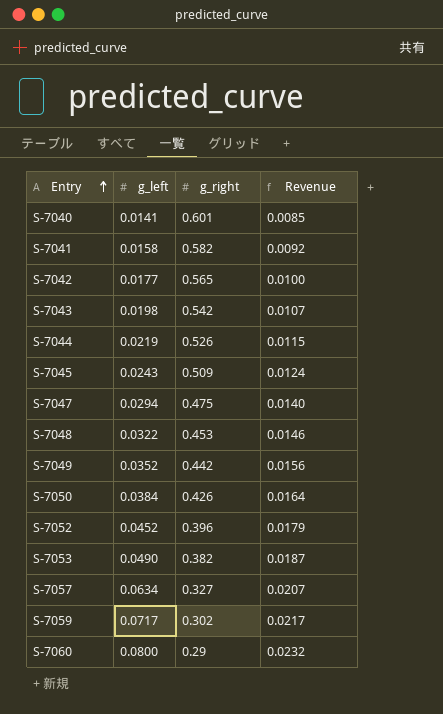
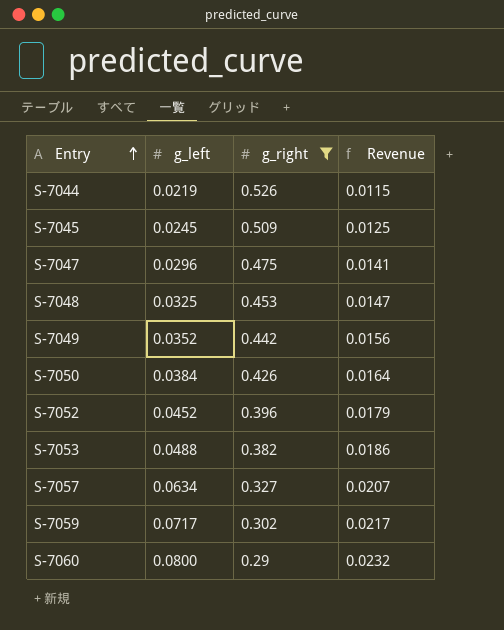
filter: none -> g_right <= 0.526
S-7045 | g_left: 0.0243 -> 0.0245
S-7045 | Revenue: 0.0124 -> 0.0125
S-7047 | g_left: 0.0294 -> 0.0296
S-7047 | Revenue: 0.0140 -> 0.0141
S-7048 | g_left: 0.0322 -> 0.0325
S-7048 | Revenue: 0.0146 -> 0.0147
S-7053 | g_left: 0.0490 -> 0.0488
S-7053 | Revenue: 0.0187 -> 0.0186

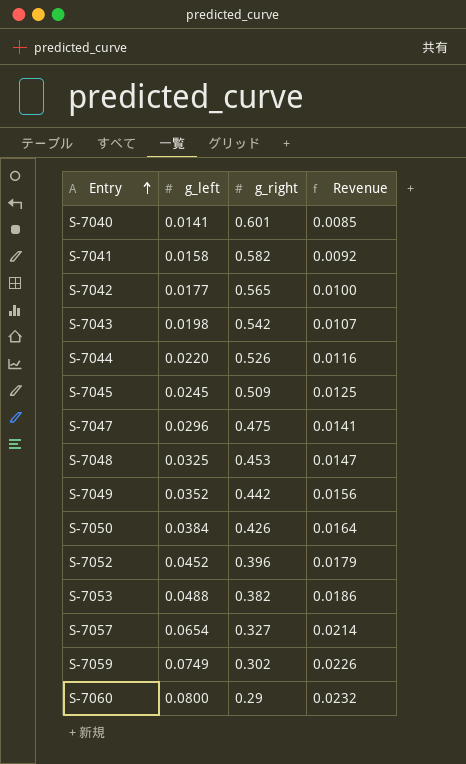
filter: g_right <= 0.526 -> none
S-7044 | g_left: 0.0219 -> 0.0220
S-7044 | Revenue: 0.0115 -> 0.0116
S-7057 | g_left: 0.0634 -> 0.0654
S-7057 | Revenue: 0.0207 -> 0.0214
S-7059 | g_left: 0.0717 -> 0.0749
S-7059 | Revenue: 0.0217 -> 0.0226

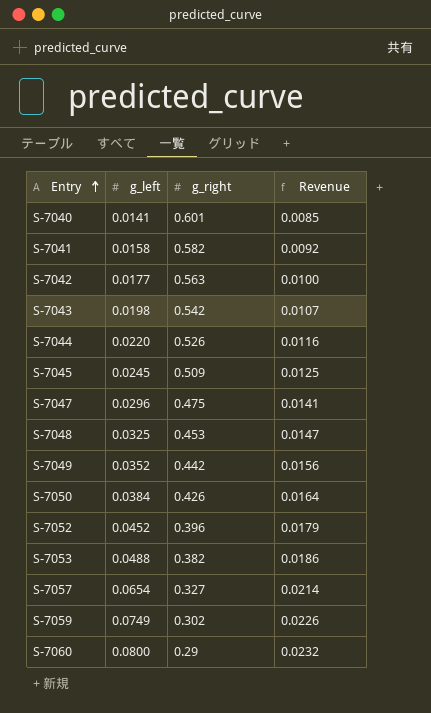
S-7042 | g_right: 0.565 -> 0.563

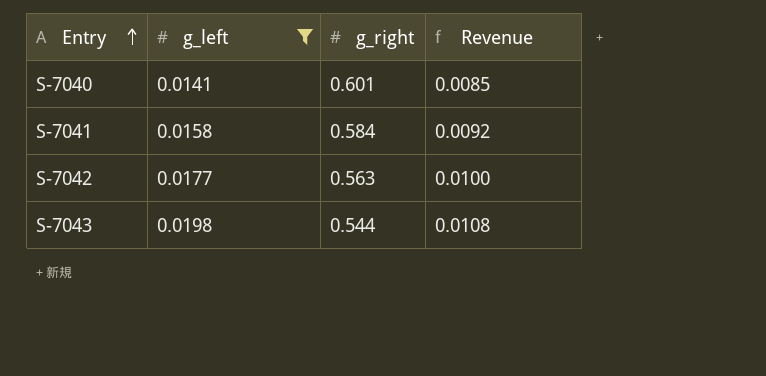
filter: none -> g_left <= 0.0198
S-7041 | g_right: 0.582 -> 0.584
S-7043 | g_right: 0.542 -> 0.544
S-7043 | Revenue: 0.0107 -> 0.0108

